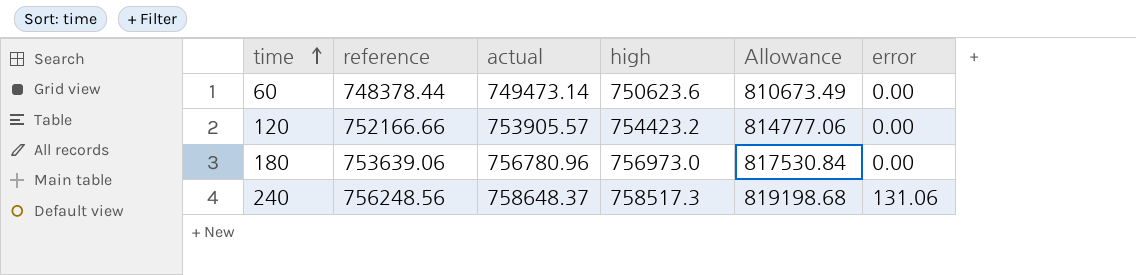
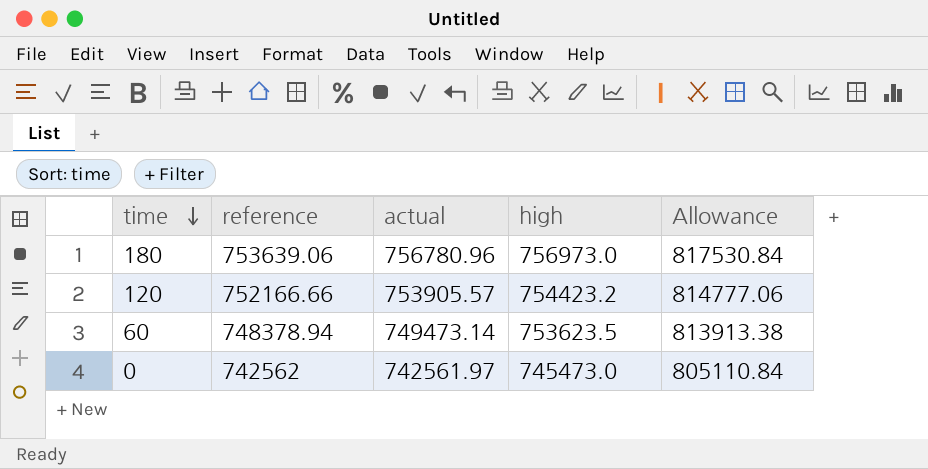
row order: time ascending -> time descending
column error | position: 6 -> none
row 240: 756248.56 | 758648.37 | 758517.3 | 819198.68 | 131.06 -> none
60 | reference: 748378.44 -> 748378.94
60 | high: 750623.6 -> 753623.5
60 | Allowance: 810673.49 -> 813913.38
row 0: none -> 742562 | 742561.97 | 745473.0 | 805110.84

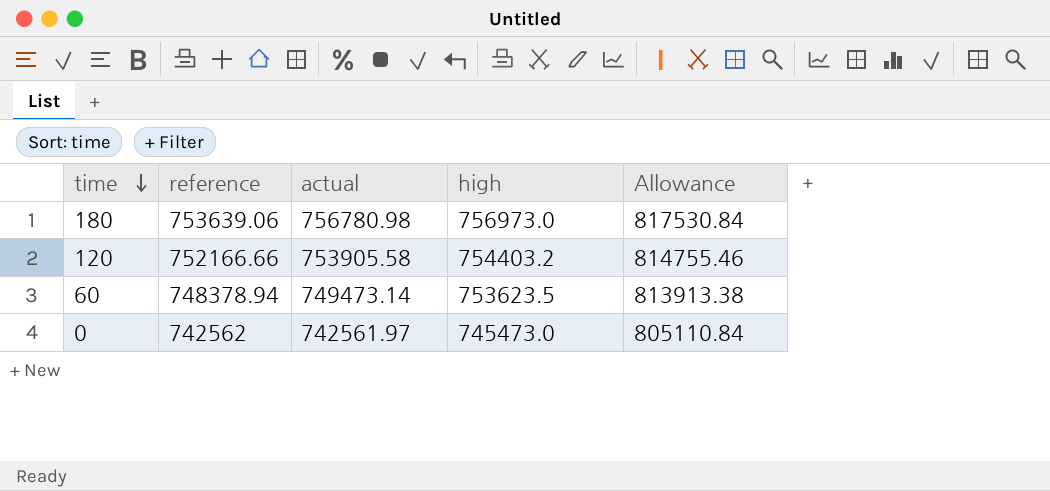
180 | actual: 756780.96 -> 756780.98
120 | actual: 753905.57 -> 753905.58
120 | high: 754423.2 -> 754403.2
120 | Allowance: 814777.06 -> 814755.46

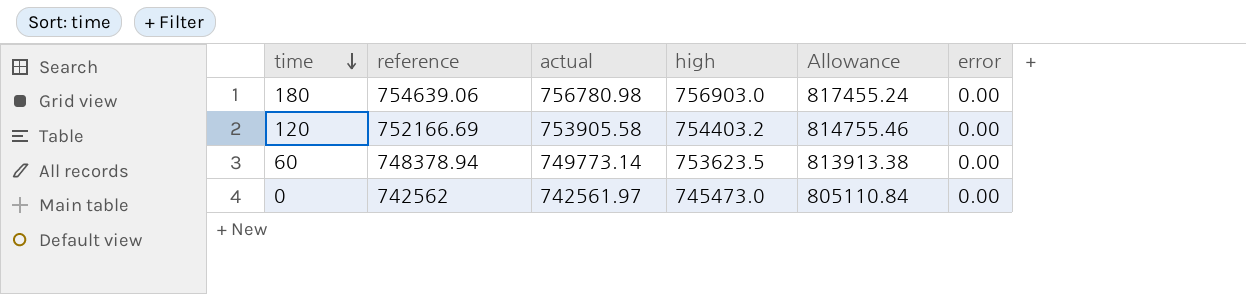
column error | position: none -> 6
180 | reference: 753639.06 -> 754639.06
180 | high: 756973.0 -> 756903.0
180 | Allowance: 817530.84 -> 817455.24
120 | reference: 752166.66 -> 752166.69
60 | actual: 749473.14 -> 749773.14

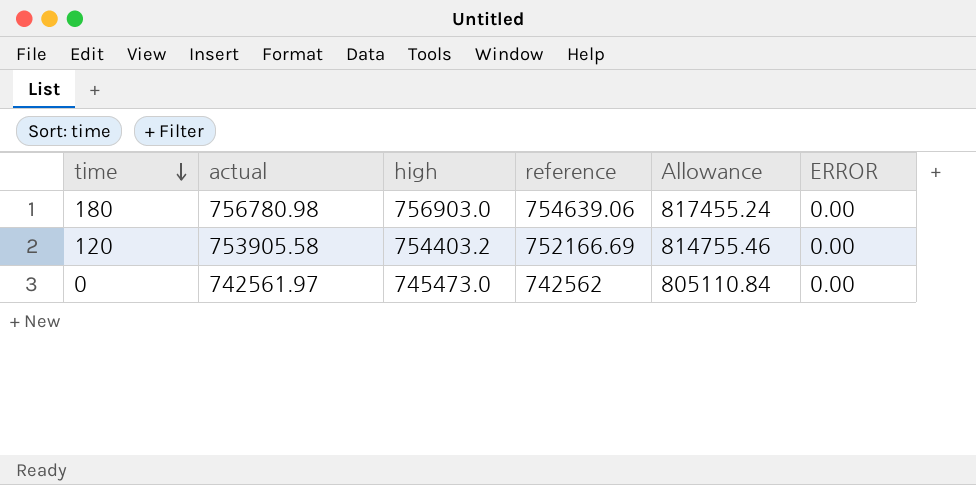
column reference | position: 2 -> 4
column name: error -> ERROR
row 60: 748378.94 | 749773.14 | 753623.5 | 813913.38 | 0.00 -> none

